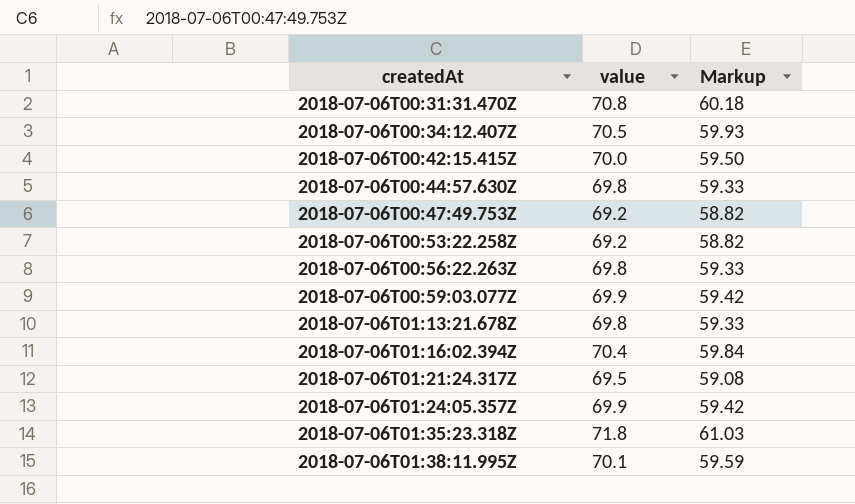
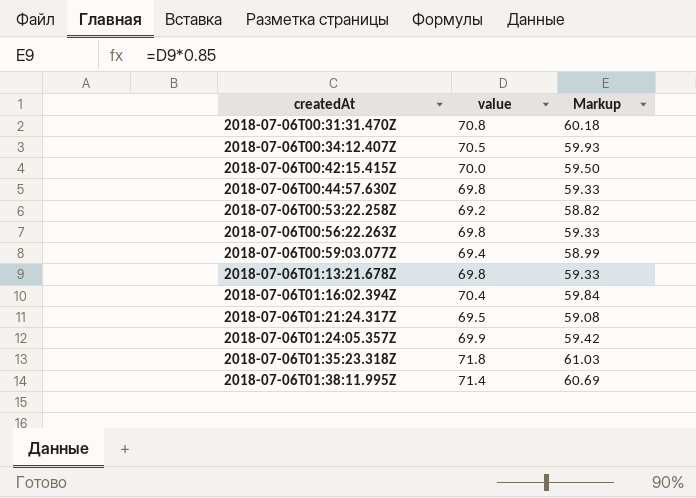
row 2018-07-06T00:47:49.753Z: 69.2 | 58.82 -> none
2018-07-06T00:59:03.077Z | value: 69.9 -> 69.4
2018-07-06T00:59:03.077Z | Markup: 59.42 -> 58.99
2018-07-06T01:38:11.995Z | value: 70.1 -> 71.4
2018-07-06T01:38:11.995Z | Markup: 59.59 -> 60.69

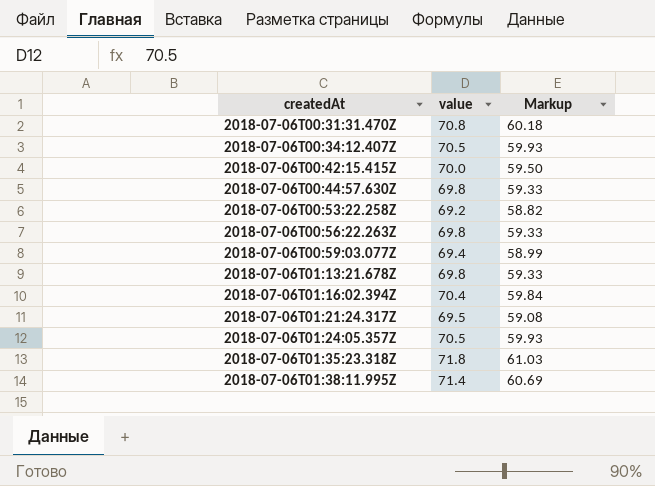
2018-07-06T01:24:05.357Z | value: 69.9 -> 70.5
2018-07-06T01:24:05.357Z | Markup: 59.42 -> 59.93

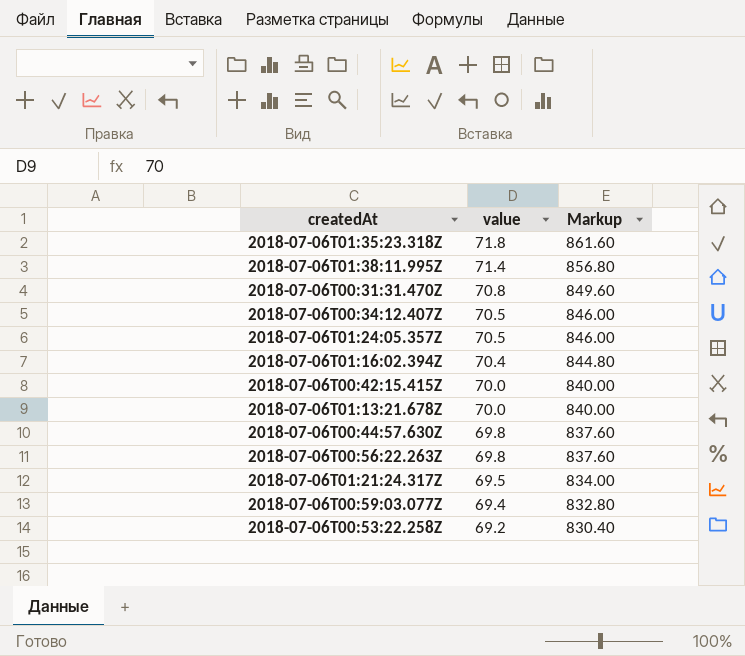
row order: createdAt ascending -> value descending
column Markup | formula: [value] * 0.85 -> [value] * 12
2018-07-06T01:13:21.678Z | value: 69.8 -> 70.0

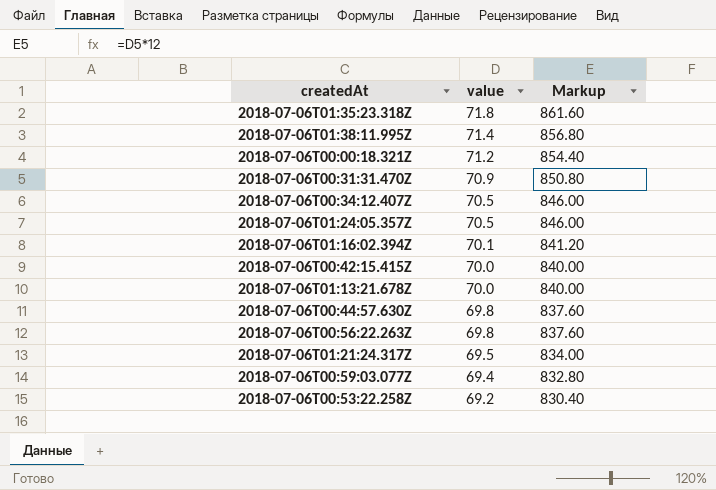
row 2018-07-06T00:00:18.321Z: none -> 71.2 | 854.40
2018-07-06T00:31:31.470Z | value: 70.8 -> 70.9
2018-07-06T00:31:31.470Z | Markup: 849.60 -> 850.80
2018-07-06T01:16:02.394Z | value: 70.4 -> 70.1
2018-07-06T01:16:02.394Z | Markup: 844.80 -> 841.20

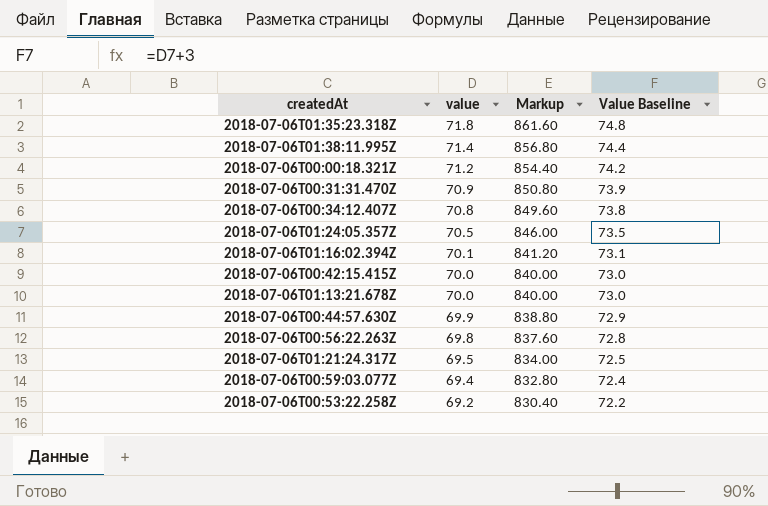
column Value Baseline | formula: none -> [value] + 3
2018-07-06T00:34:12.407Z | value: 70.5 -> 70.8
2018-07-06T00:34:12.407Z | Markup: 846.00 -> 849.60
2018-07-06T00:44:57.630Z | value: 69.8 -> 69.9
2018-07-06T00:44:57.630Z | Markup: 837.60 -> 838.80

